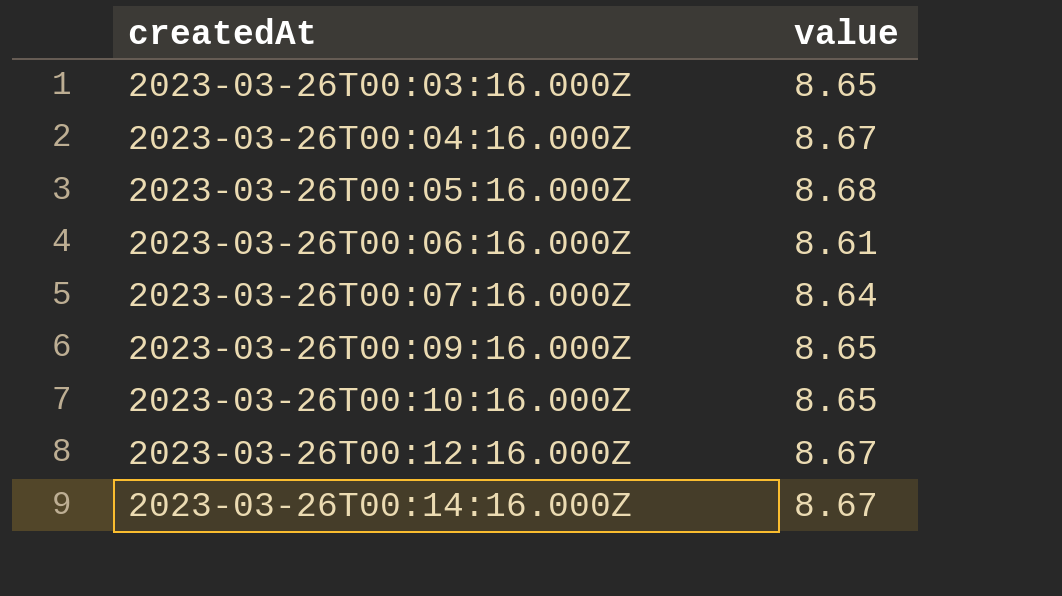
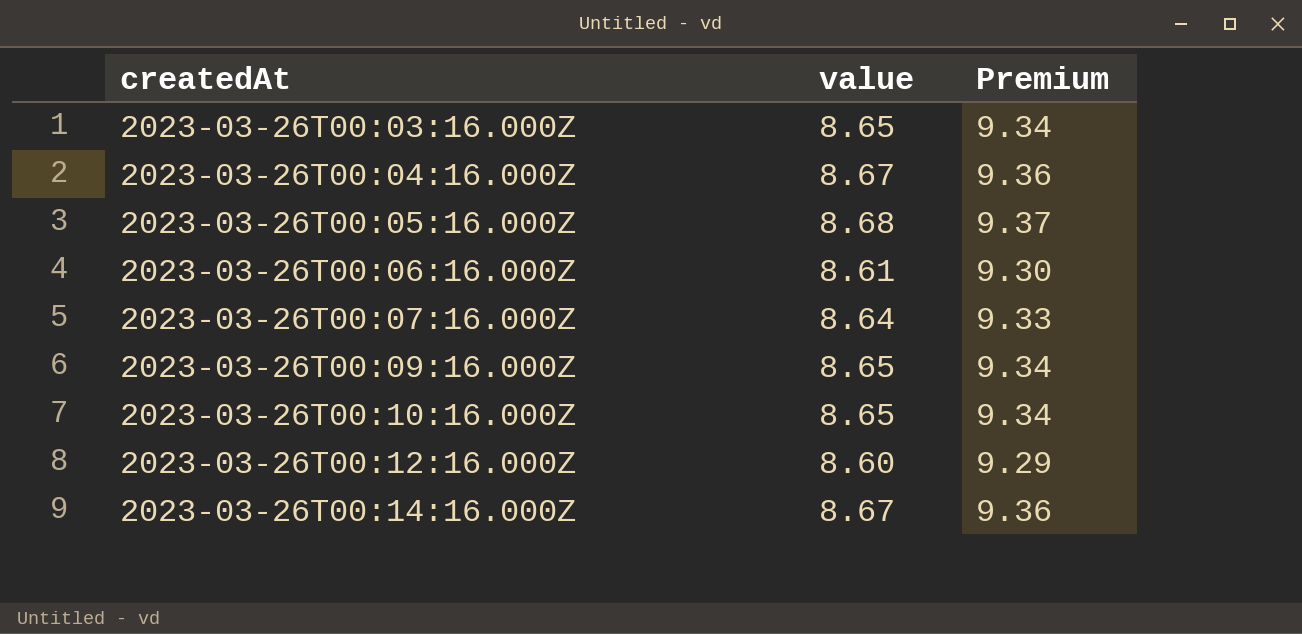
column Premium | formula: none -> [value] * 1.08
2023-03-26T00:12:16.000Z | value: 8.67 -> 8.60

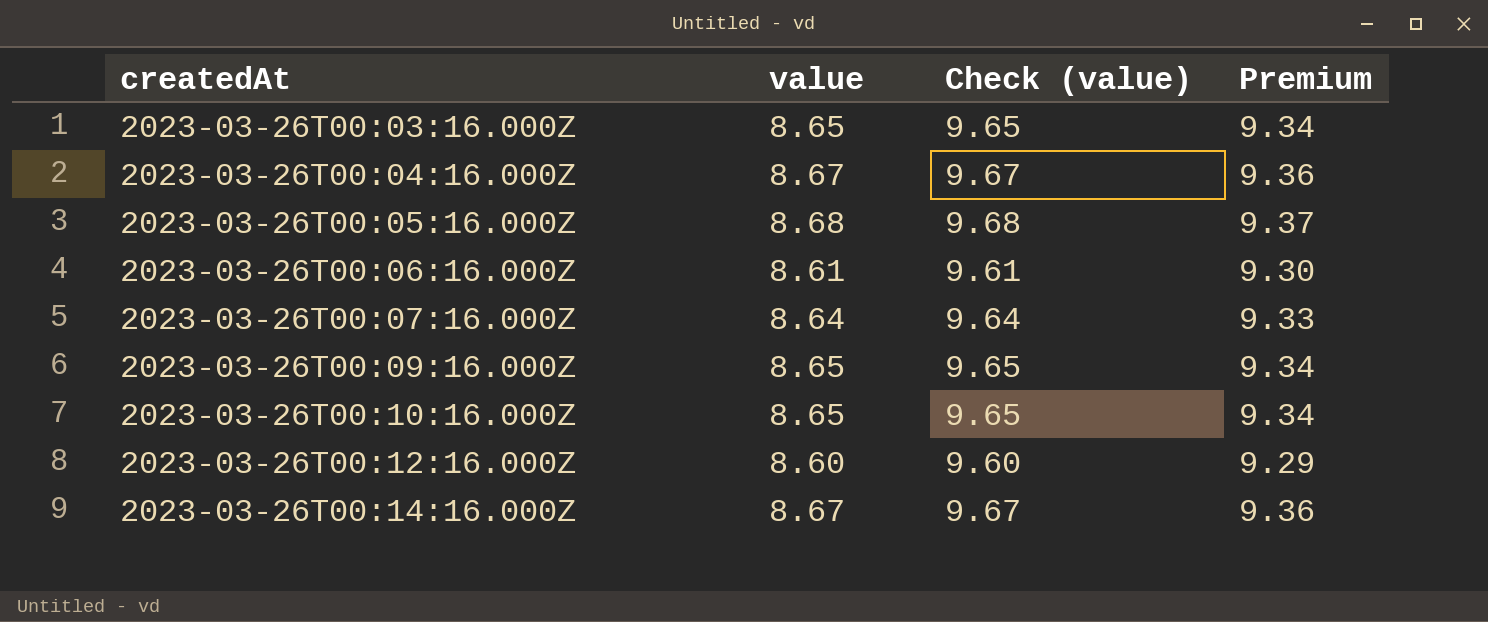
column Check (value) | formula: none -> [value] + 1

